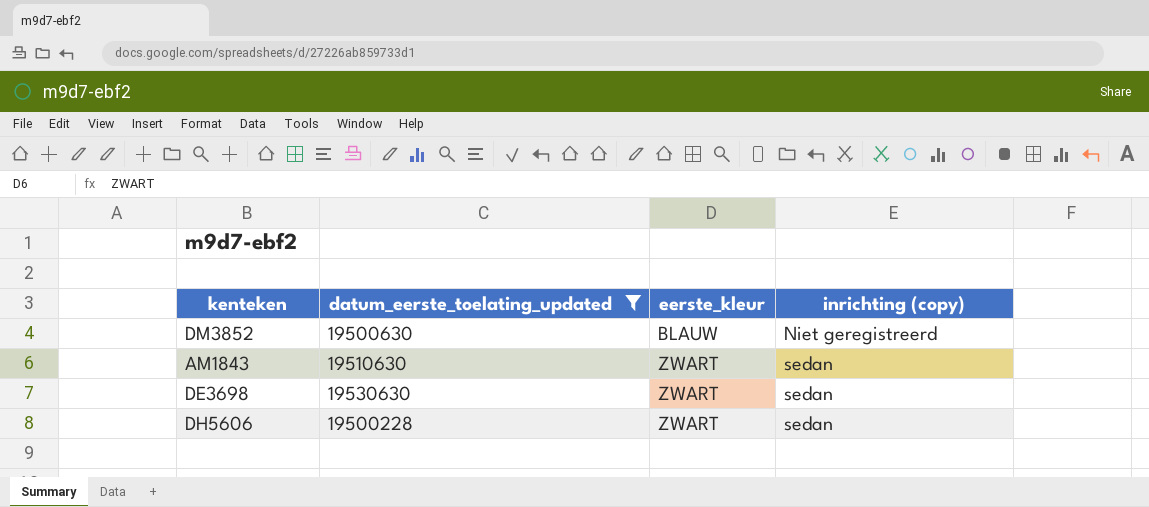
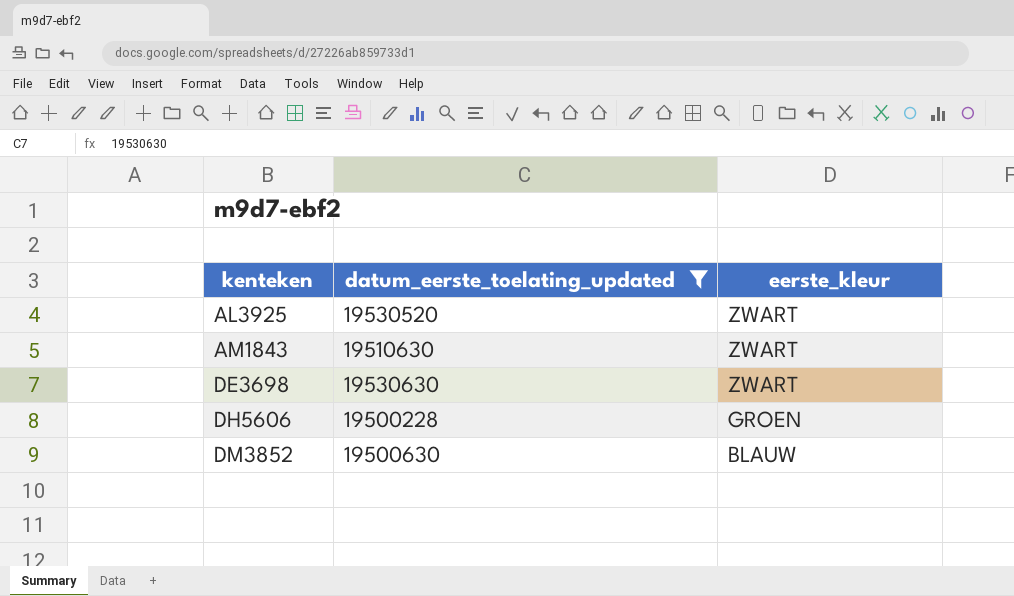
row order: eerste_kleur ascending -> kenteken ascending
column inrichting (copy) | position: 4 -> none
row AL3925: none -> 19530520 | ZWART
DH5606 | eerste_kleur: ZWART -> GROEN

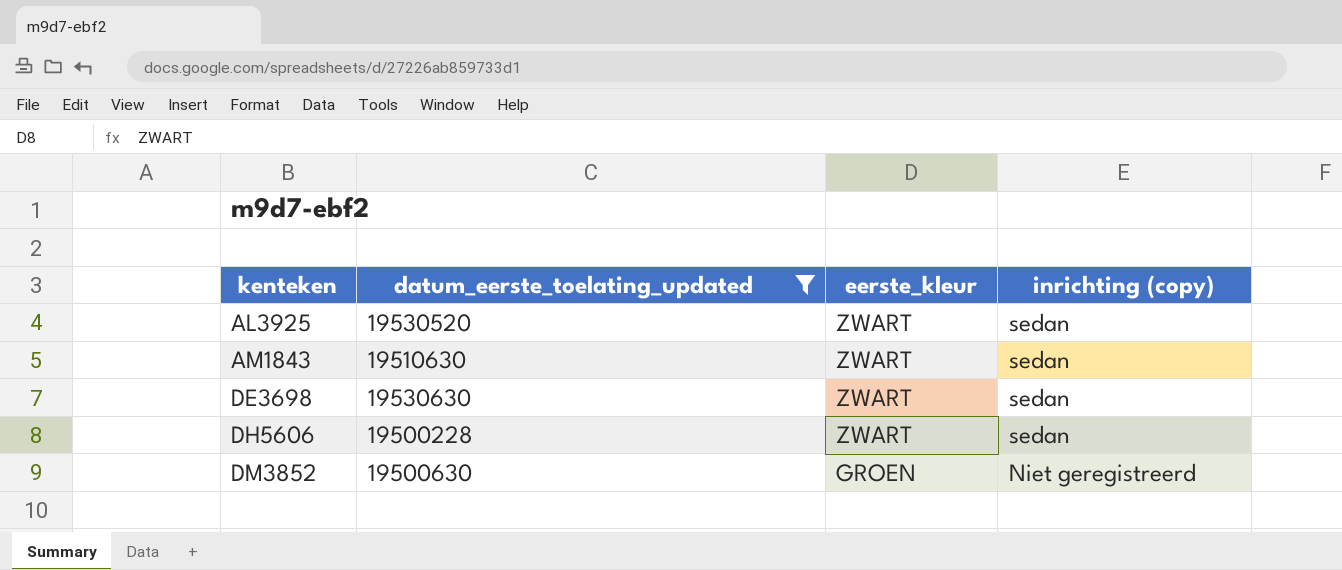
column inrichting (copy) | position: none -> 4
DH5606 | eerste_kleur: GROEN -> ZWART
DM3852 | eerste_kleur: BLAUW -> GROEN

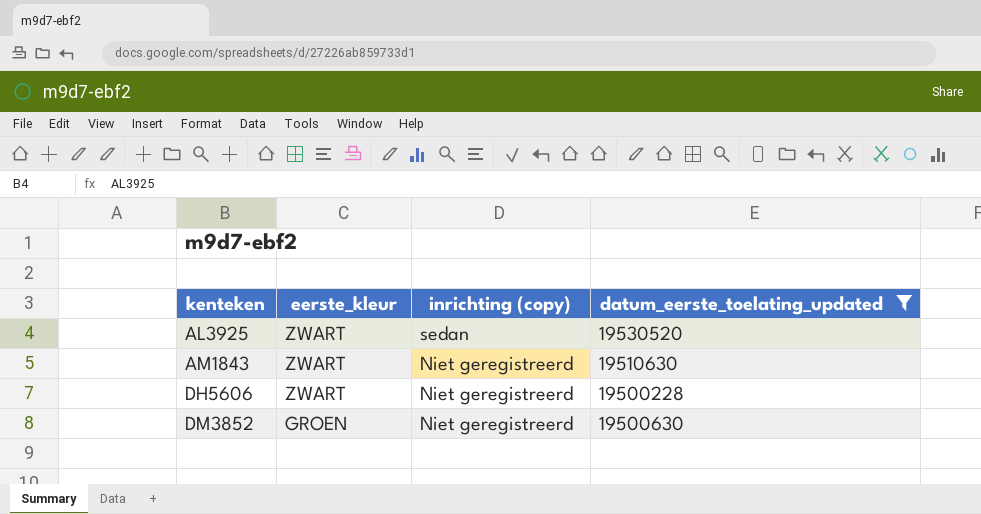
column datum_eerste_toelating_updated | position: 2 -> 4
row DE3698: 19530630 | ZWART | sedan -> none
AM1843 | inrichting (copy): sedan -> Niet geregistreerd
DH5606 | inrichting (copy): sedan -> Niet geregistreerd

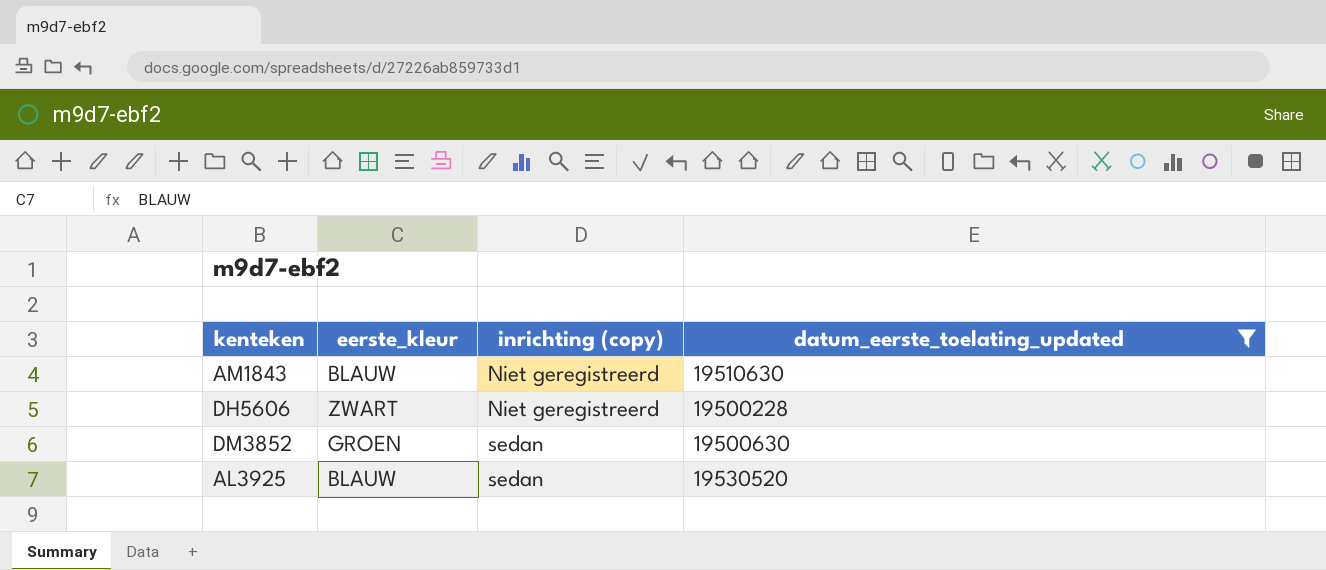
row order: kenteken ascending -> inrichting (copy) ascending
AM1843 | eerste_kleur: ZWART -> BLAUW
DM3852 | inrichting (copy): Niet geregistreerd -> sedan
AL3925 | eerste_kleur: ZWART -> BLAUW

